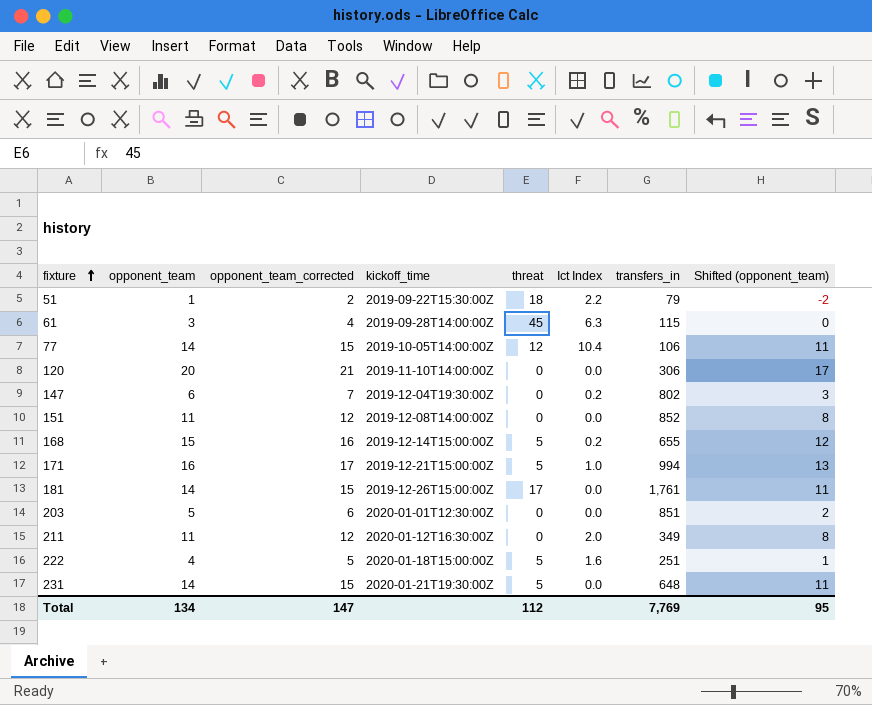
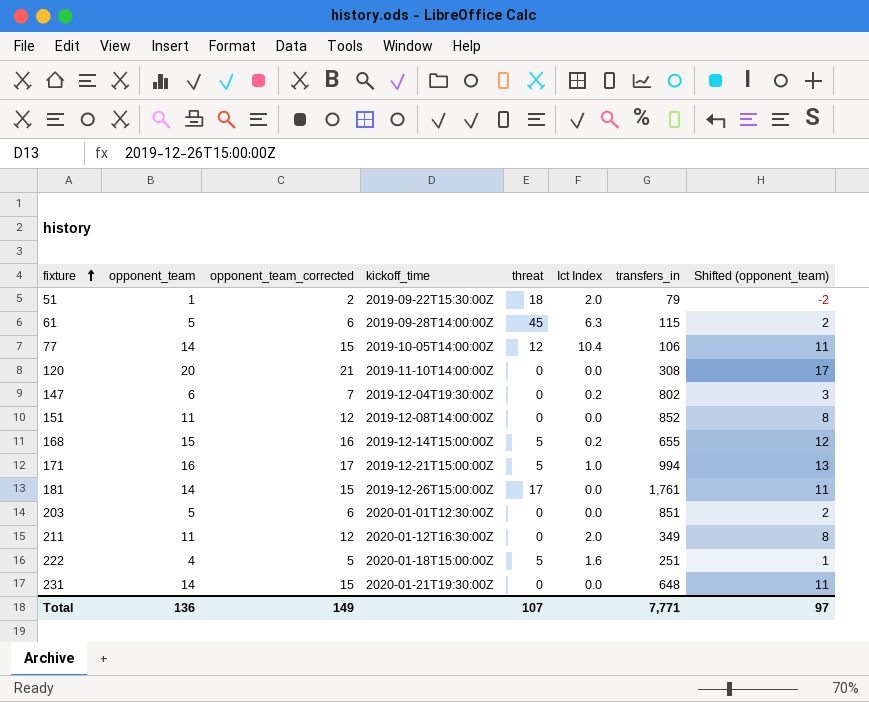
51 | Ict Index: 2.2 -> 2.0
61 | opponent_team: 3 -> 5
61 | opponent_team_corrected: 4 -> 6
61 | Shifted (opponent_team): 0 -> 2
120 | transfers_in: 306 -> 308
231 | threat: 5 -> 0
Total | opponent_team: 134 -> 136
Total | opponent_team_corrected: 147 -> 149
Total | threat: 112 -> 107
Total | transfers_in: 7,769 -> 7,771
Total | Shifted (opponent_team): 95 -> 97

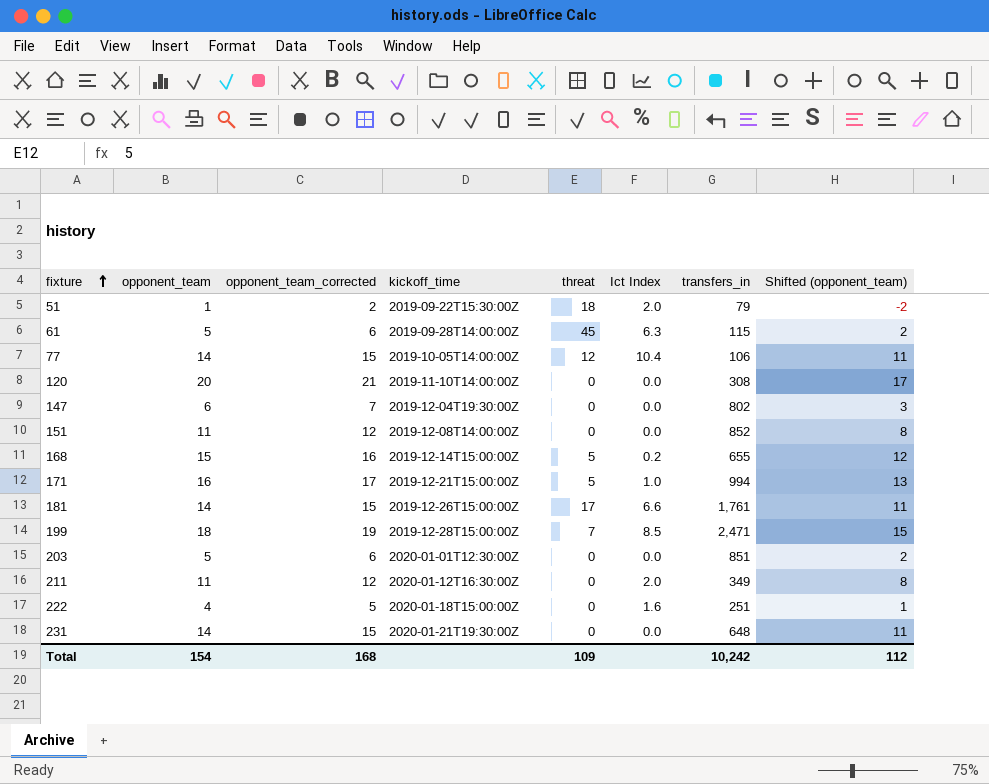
147 | Ict Index: 0.2 -> 0.0
181 | Ict Index: 0.0 -> 6.6
row 199: none -> 18 | 19 | 2019-12-28T15:00:00Z | 7 | 8.5 | 2,471 | 15
222 | threat: 5 -> 0
Total | opponent_team: 136 -> 154
Total | opponent_team_corrected: 149 -> 168
Total | threat: 107 -> 109
Total | transfers_in: 7,771 -> 10,242
Total | Shifted (opponent_team): 97 -> 112

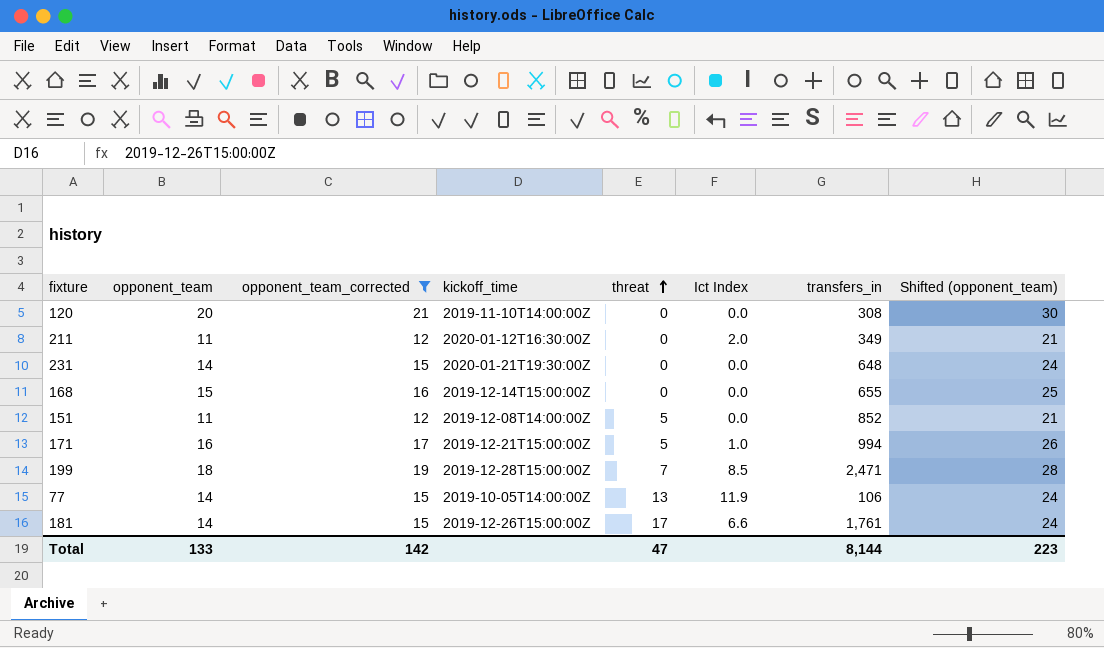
filter: none -> opponent_team_corrected >= 12
row order: fixture ascending -> threat ascending
column Shifted (opponent_team) | formula: [opponent_team] - 3 -> [opponent_team] + 10
168 | threat: 5 -> 0
168 | Ict Index: 0.2 -> 0.0
151 | threat: 0 -> 5
77 | threat: 12 -> 13
77 | Ict Index: 10.4 -> 11.9
Total | opponent_team: 154 -> 133
Total | opponent_team_corrected: 168 -> 142
Total | threat: 109 -> 47
Total | transfers_in: 10,242 -> 8,144
Total | Shifted (opponent_team): 112 -> 223

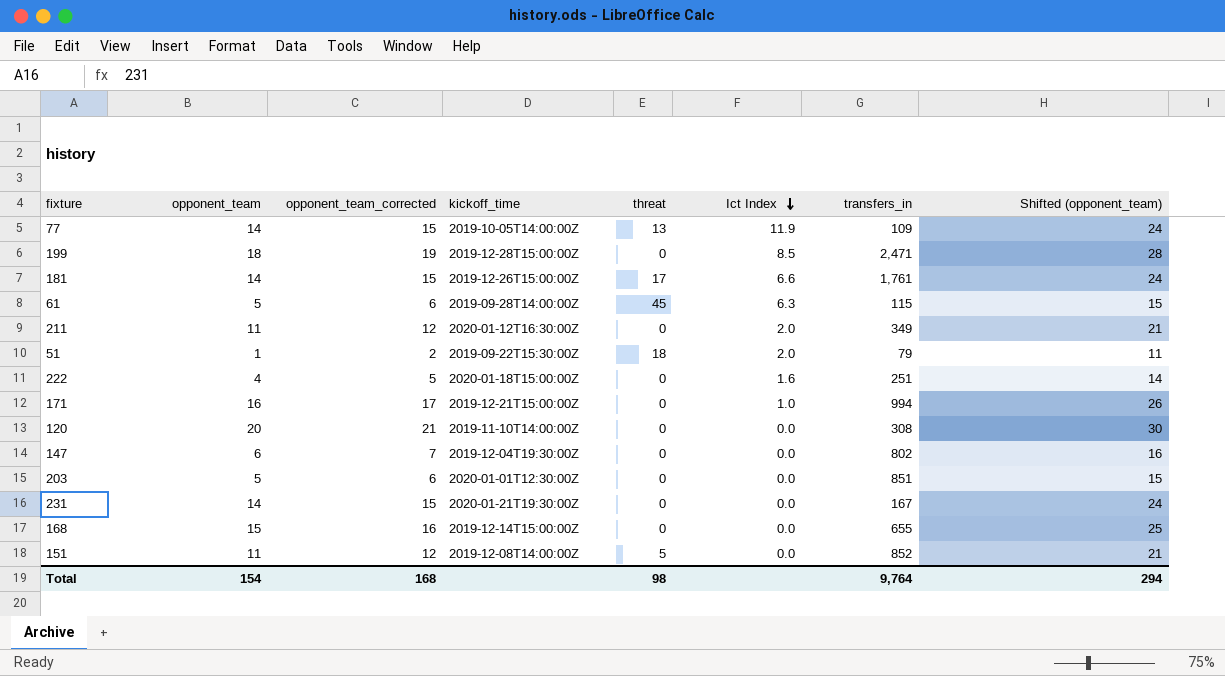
filter: opponent_team_corrected >= 12 -> none
row order: threat ascending -> Ict Index descending
77 | transfers_in: 106 -> 109
199 | threat: 7 -> 0
171 | threat: 5 -> 0
231 | transfers_in: 648 -> 167
Total | opponent_team: 133 -> 154
Total | opponent_team_corrected: 142 -> 168
Total | threat: 47 -> 98
Total | transfers_in: 8,144 -> 9,764
Total | Shifted (opponent_team): 223 -> 294

